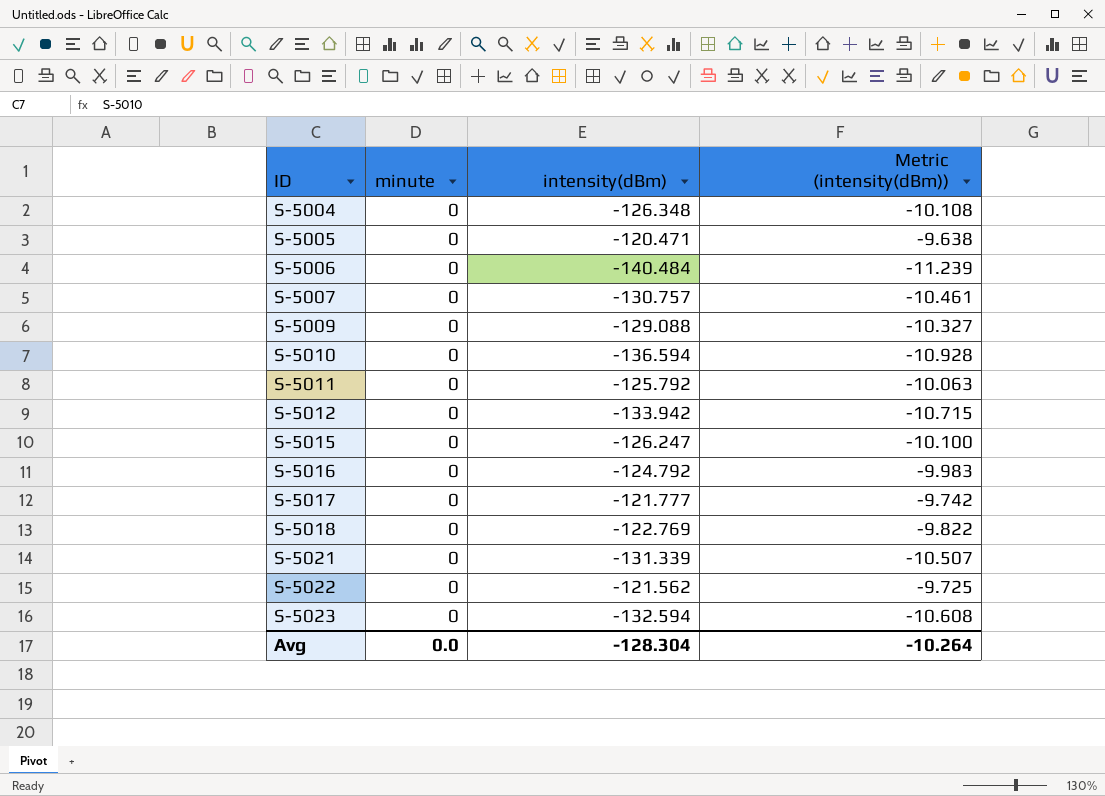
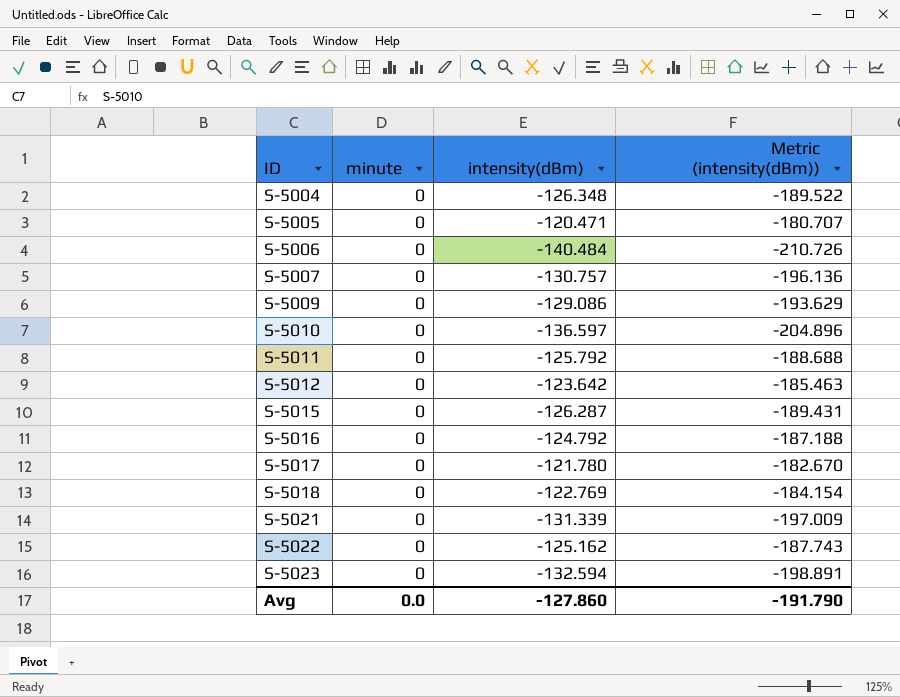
column Metric (intensity(dBm)) | formula: [intensity(dBm)] * 0.08 -> [intensity(dBm)] * 1.5
S-5009 | intensity(dBm): -129.088 -> -129.086
S-5010 | intensity(dBm): -136.594 -> -136.597
S-5012 | intensity(dBm): -133.942 -> -123.642
S-5015 | intensity(dBm): -126.247 -> -126.287
S-5017 | intensity(dBm): -121.777 -> -121.780
S-5022 | intensity(dBm): -121.562 -> -125.162
Avg | intensity(dBm): -128.304 -> -127.860
Avg | Metric (intensity(dBm)): -10.264 -> -191.790

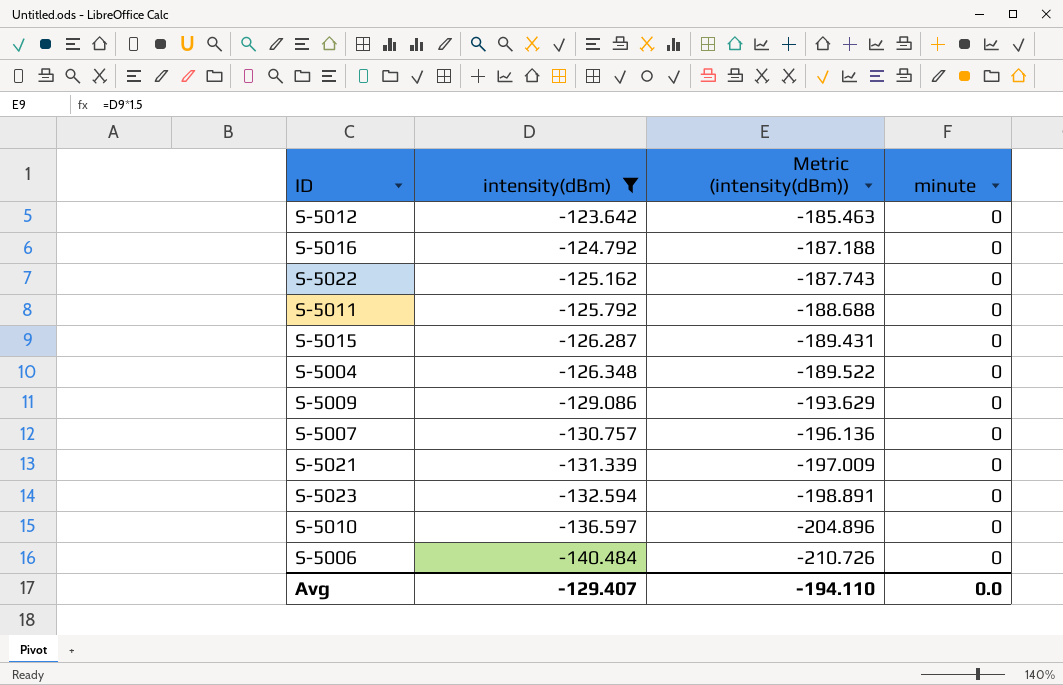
filter: none -> intensity(dBm) <= -123.642
row order: ID ascending -> intensity(dBm) descending
column minute | position: 2 -> 4
Avg | intensity(dBm): -127.860 -> -129.407
Avg | Metric (intensity(dBm)): -191.790 -> -194.110

